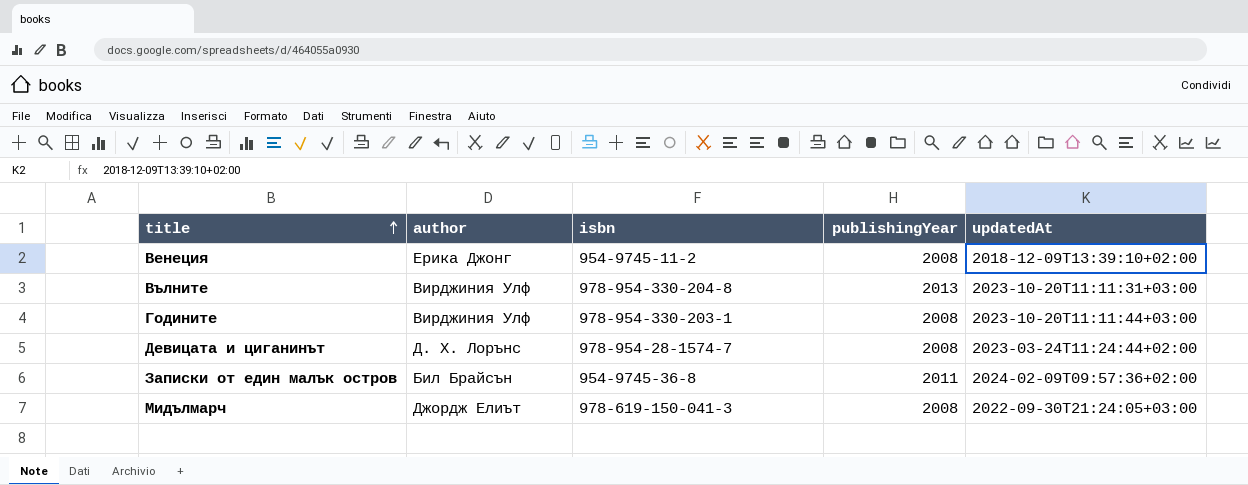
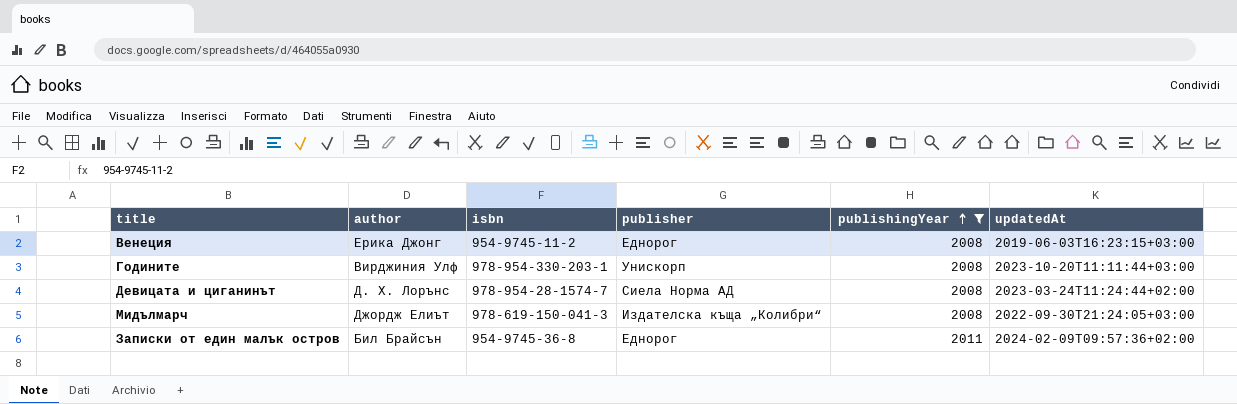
filter: none -> publishingYear != 2013
row order: title ascending -> publishingYear ascending
column publisher | position: none -> 4
Венеция | updatedAt: 2018-12-09T13:39:10+02:00 -> 2019-06-03T16:23:15+03:00

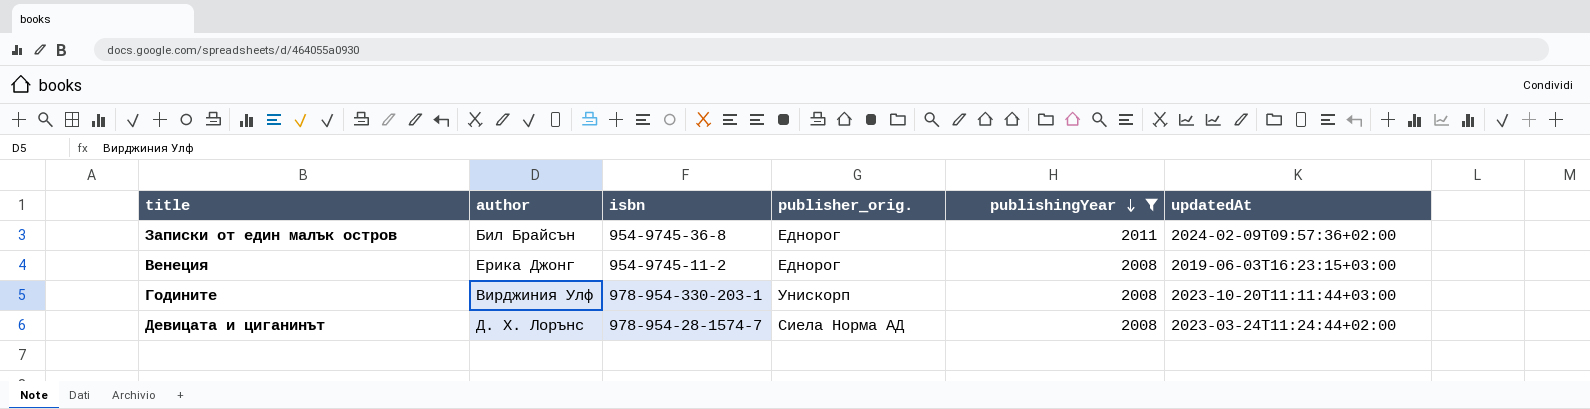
row order: publishingYear ascending -> publishingYear descending
column name: publisher -> publisher_orig.
row Мидълмарч: Джордж Елиът | 978-619-150-041-3 | Издателска къща „Колибри“ | 2008 | 2022-09-30T21:24:05+03:00 -> none

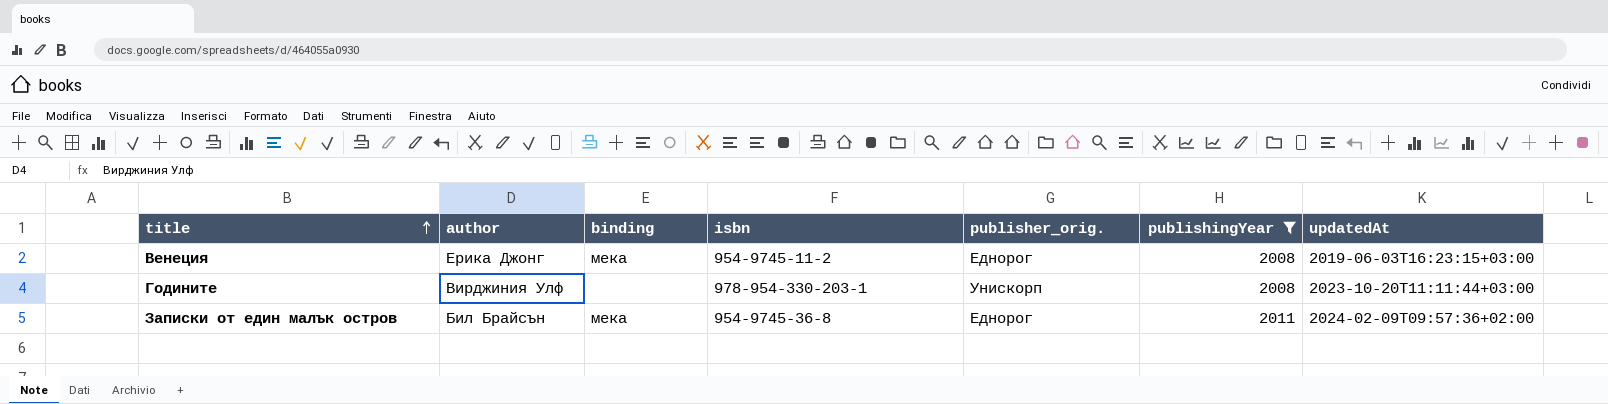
row order: publishingYear descending -> title ascending
column binding | position: none -> 3
row Девицата и циганинът: Д. Х. Лорънс | 978-954-28-1574-7 | Сиела Норма АД | 2008 | 2023-03-24T11:24:44+02:00 -> none

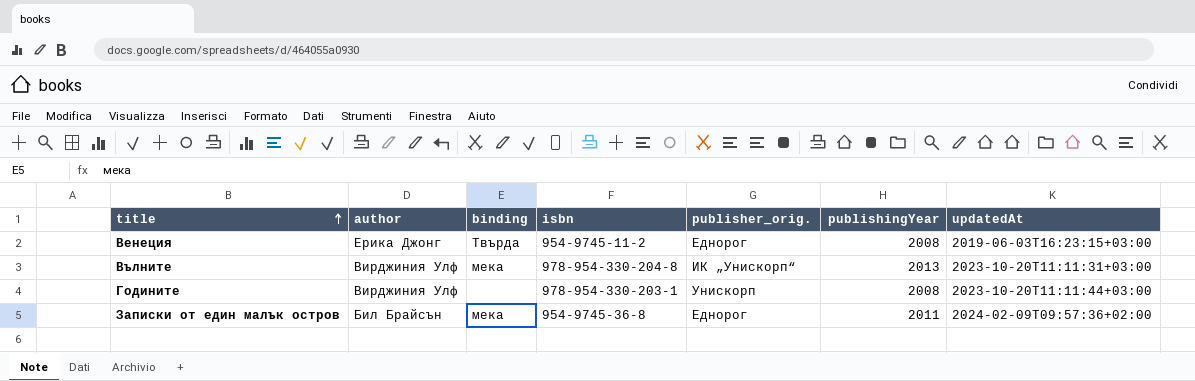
filter: publishingYear != 2013 -> none
Венеция | binding: мека -> Твърда

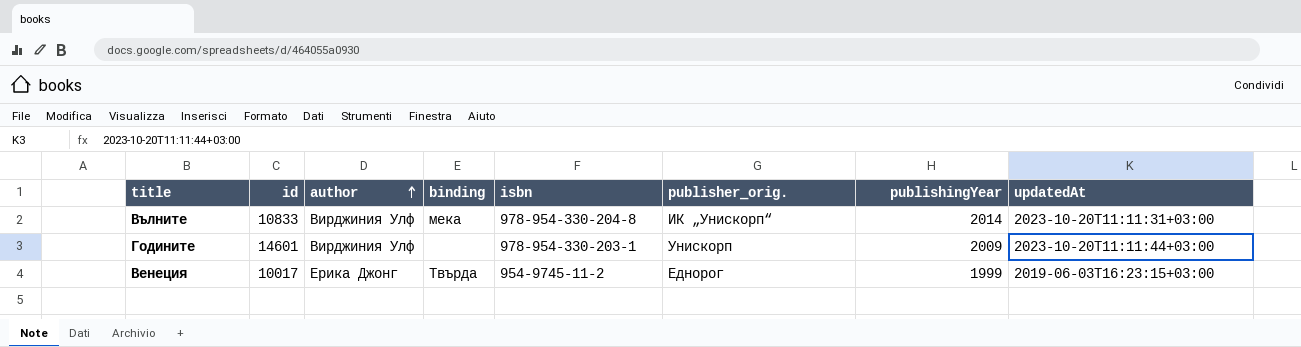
row order: title ascending -> author ascending
column id | position: none -> 2
row Записки от един малък остров: Бил Брайсън | мека | 954-9745-36-8 | Еднорог | 2011 | 2024-02-09T09:57:36+02:00 -> none
Вълните | publishingYear: 2013 -> 2014
Годините | publishingYear: 2008 -> 2009
Венеция | publishingYear: 2008 -> 1999

